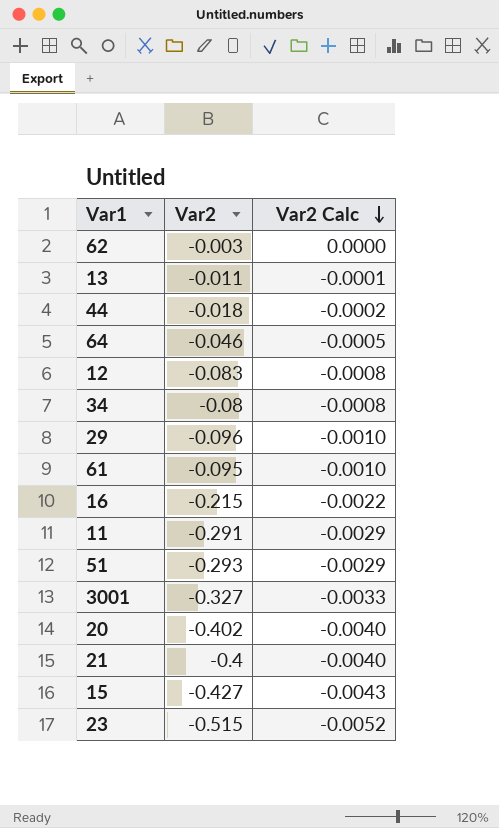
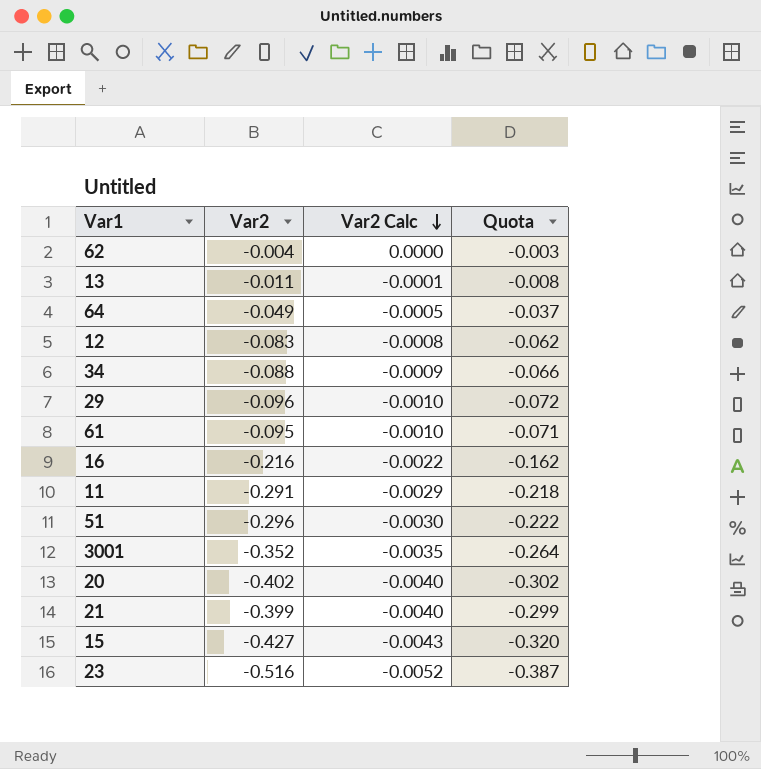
column Quota | formula: none -> [Var2] * 0.75
row 44: -0.018 | -0.0002 -> none
62 | Var2: -0.003 -> -0.004
64 | Var2: -0.046 -> -0.049
34 | Var2: -0.08 -> -0.088
34 | Var2 Calc: -0.0008 -> -0.0009
16 | Var2: -0.215 -> -0.216
51 | Var2: -0.293 -> -0.296
51 | Var2 Calc: -0.0029 -> -0.0030
3001 | Var2: -0.327 -> -0.352
3001 | Var2 Calc: -0.0033 -> -0.0035
21 | Var2: -0.4 -> -0.399
23 | Var2: -0.515 -> -0.516

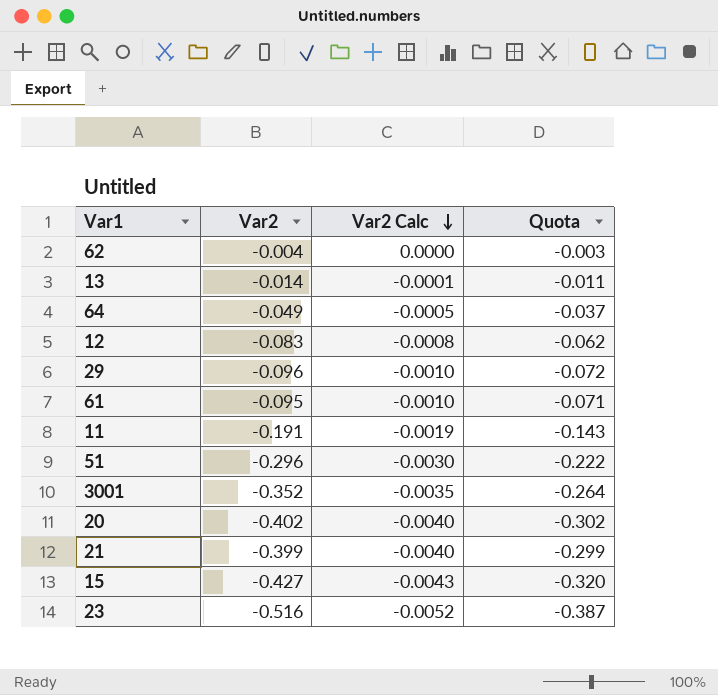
row 34: -0.088 | -0.0009 | -0.066 -> none
row 16: -0.216 | -0.0022 | -0.162 -> none
13 | Var2: -0.011 -> -0.014
13 | Quota: -0.008 -> -0.011
11 | Var2: -0.291 -> -0.191
11 | Var2 Calc: -0.0029 -> -0.0019
11 | Quota: -0.218 -> -0.143

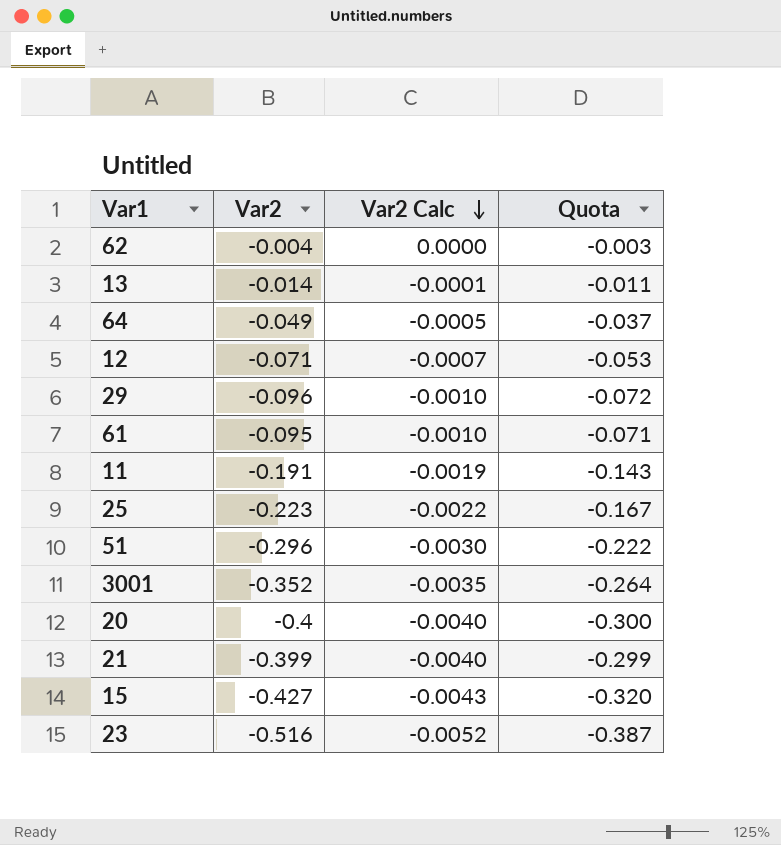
12 | Var2: -0.083 -> -0.071
12 | Var2 Calc: -0.0008 -> -0.0007
12 | Quota: -0.062 -> -0.053
row 25: none -> -0.223 | -0.0022 | -0.167
20 | Var2: -0.402 -> -0.4
20 | Quota: -0.302 -> -0.300

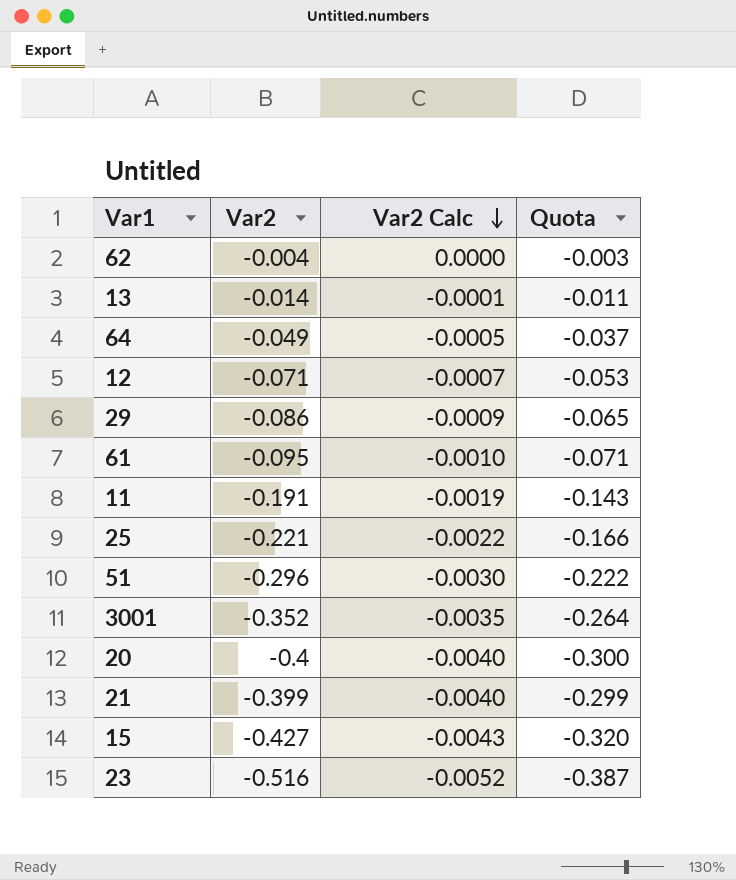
29 | Var2: -0.096 -> -0.086
29 | Var2 Calc: -0.0010 -> -0.0009
29 | Quota: -0.072 -> -0.065
25 | Var2: -0.223 -> -0.221
25 | Quota: -0.167 -> -0.166

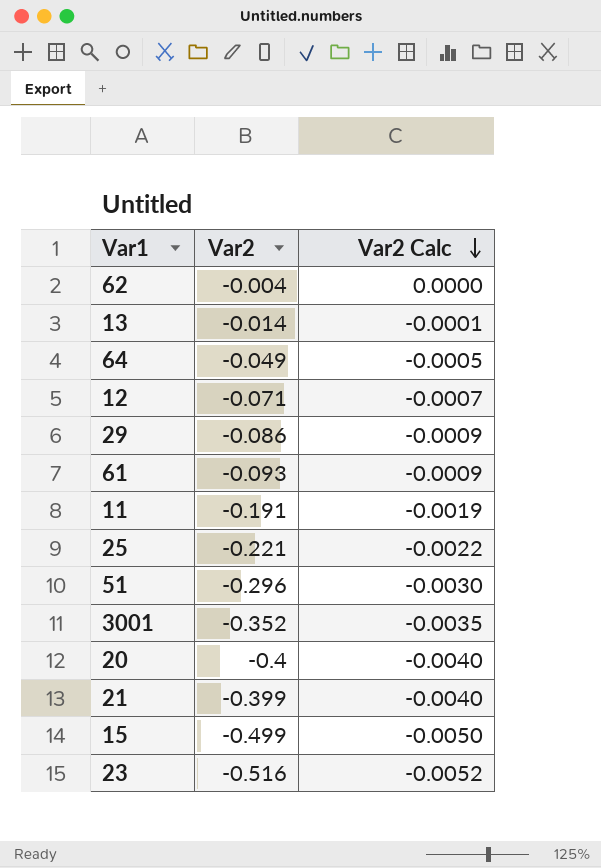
column Quota | formula: [Var2] * 0.75 -> none
61 | Var2: -0.095 -> -0.093
61 | Var2 Calc: -0.0010 -> -0.0009
15 | Var2: -0.427 -> -0.499
15 | Var2 Calc: -0.0043 -> -0.0050

